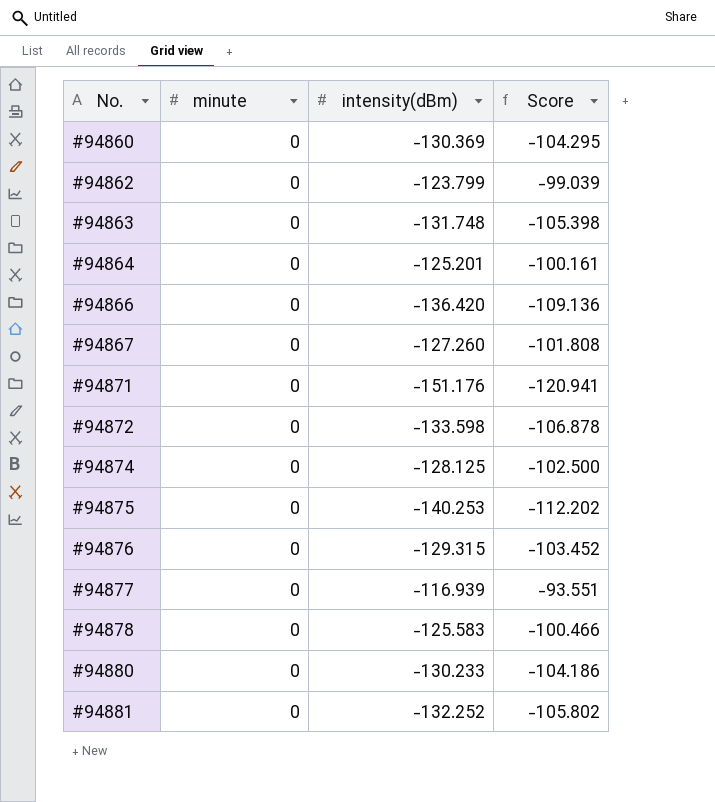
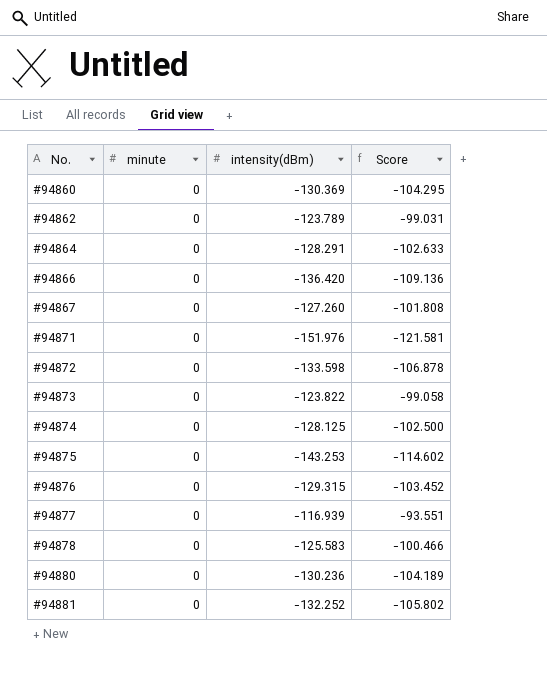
row #94863: 0 | -131.748 | -105.398 -> none
#94862 | intensity(dBm): -123.799 -> -123.789
#94862 | Score: -99.039 -> -99.031
#94864 | intensity(dBm): -125.201 -> -128.291
#94864 | Score: -100.161 -> -102.633
#94871 | intensity(dBm): -151.176 -> -151.976
#94871 | Score: -120.941 -> -121.581
row #94873: none -> 0 | -123.822 | -99.058
#94875 | intensity(dBm): -140.253 -> -143.253
#94875 | Score: -112.202 -> -114.602
#94880 | intensity(dBm): -130.233 -> -130.236
#94880 | Score: -104.186 -> -104.189

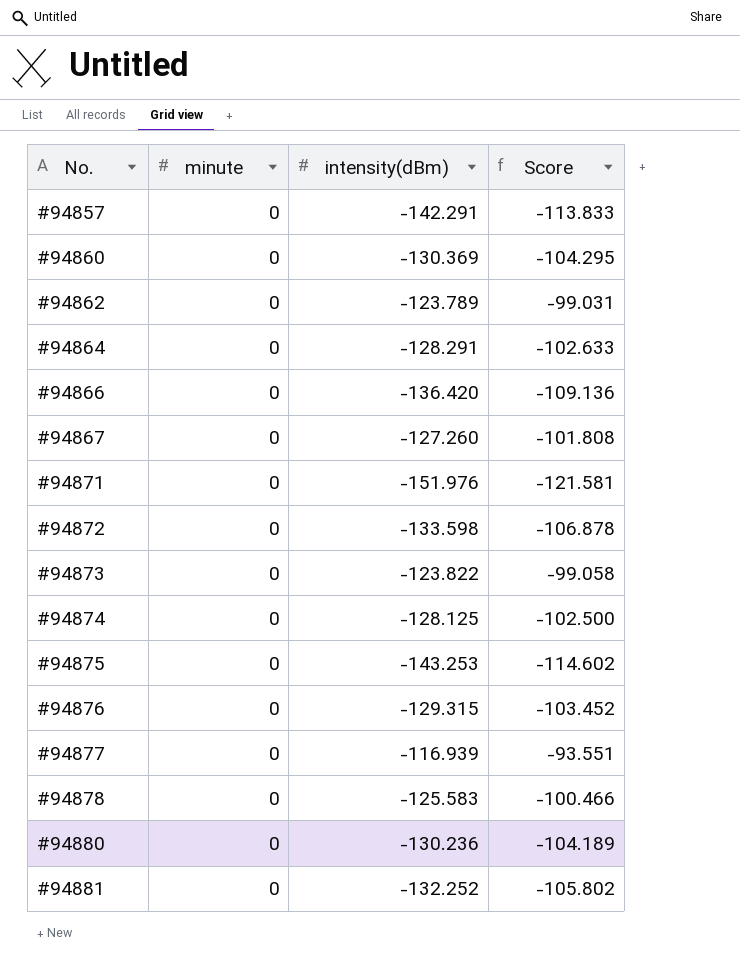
row #94857: none -> 0 | -142.291 | -113.833

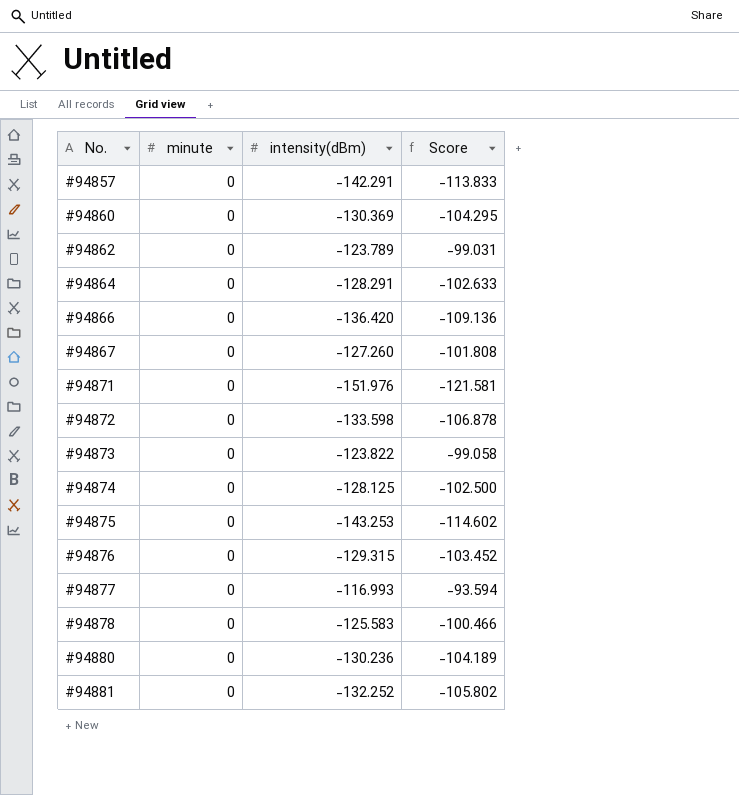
#94877 | intensity(dBm): -116.939 -> -116.993
#94877 | Score: -93.551 -> -93.594

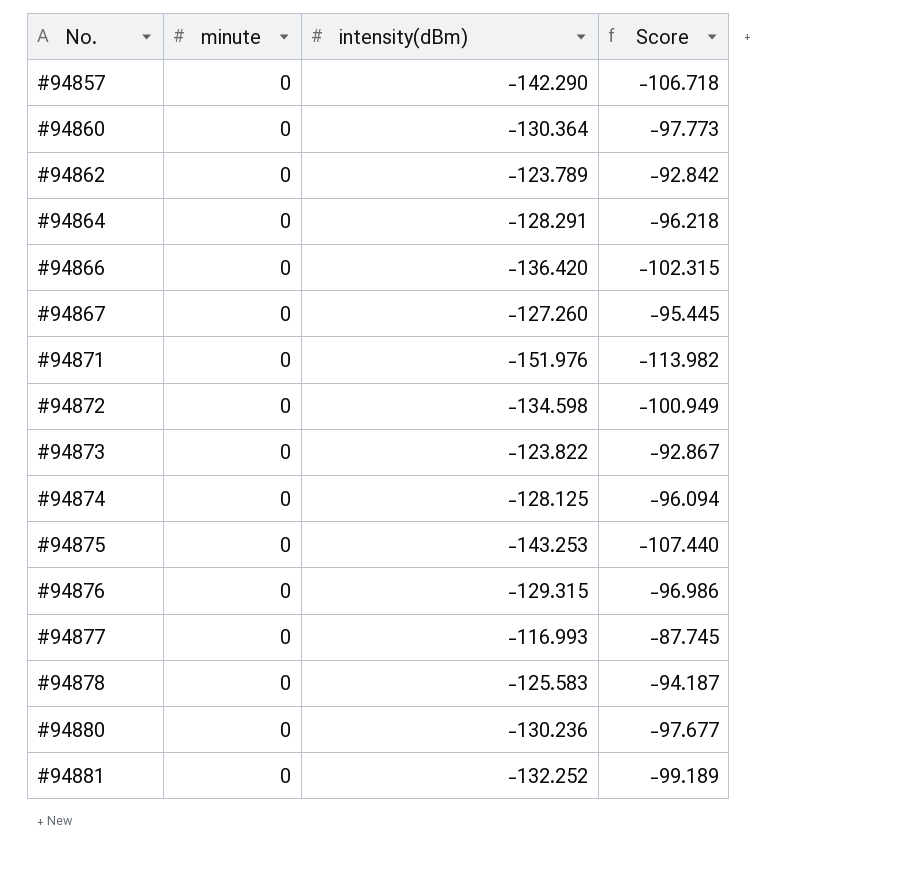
column Score | formula: [intensity(dBm)] * 0.8 -> [intensity(dBm)] * 0.75
#94857 | intensity(dBm): -142.291 -> -142.290
#94860 | intensity(dBm): -130.369 -> -130.364
#94872 | intensity(dBm): -133.598 -> -134.598

